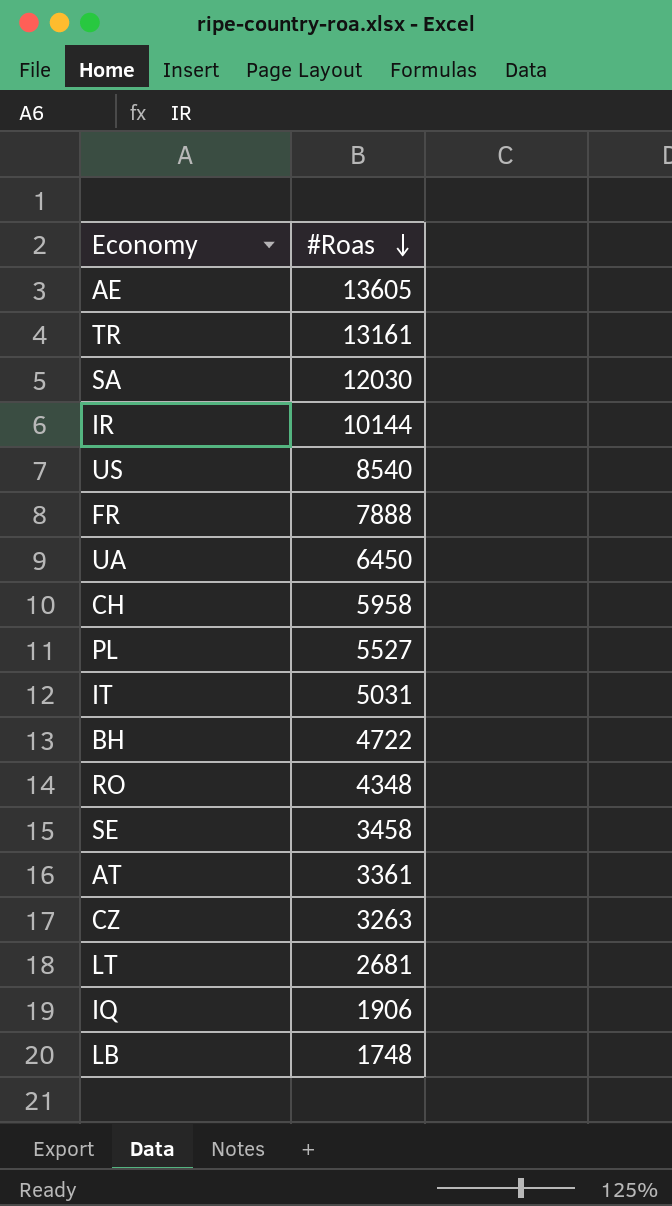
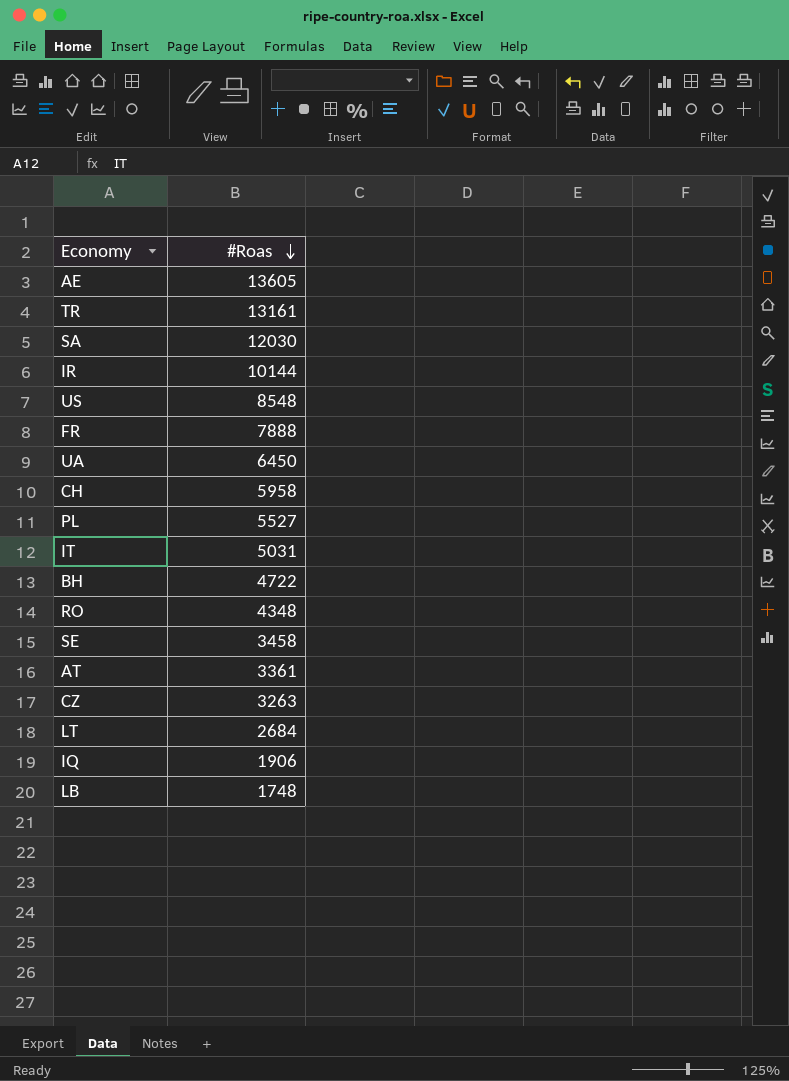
US | #Roas: 8540 -> 8548
LT | #Roas: 2681 -> 2684

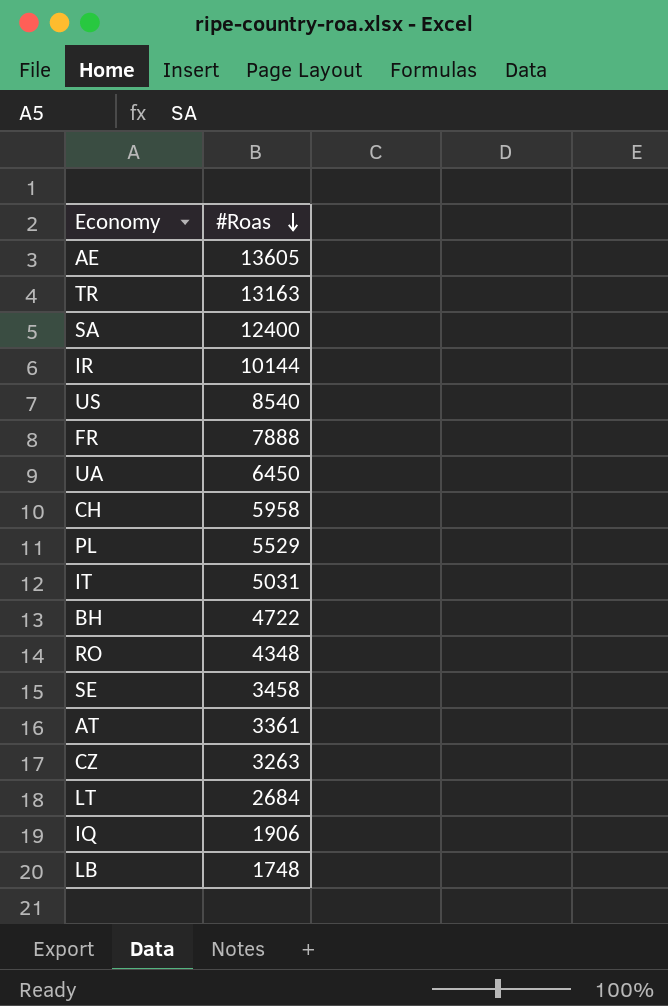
TR | #Roas: 13161 -> 13163
SA | #Roas: 12030 -> 12400
US | #Roas: 8548 -> 8540
PL | #Roas: 5527 -> 5529

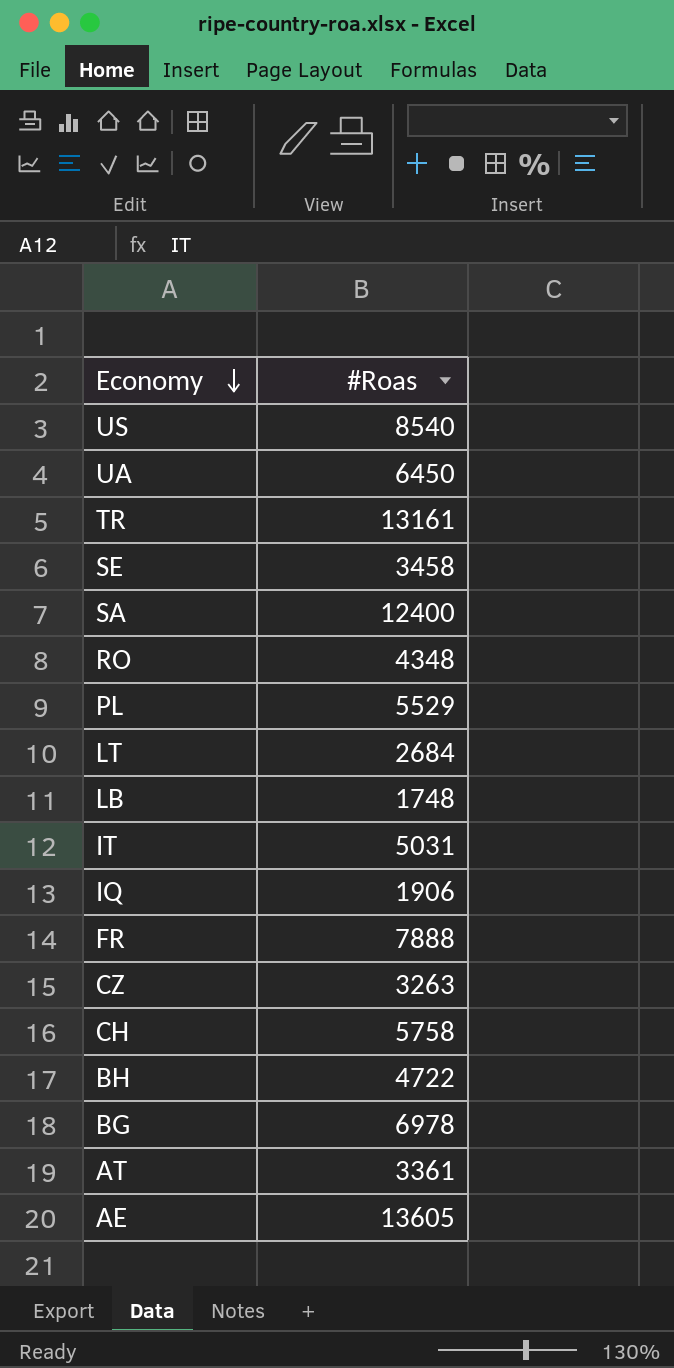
row order: #Roas descending -> Economy descending
row IR: 10144 -> none
TR | #Roas: 13163 -> 13161
CH | #Roas: 5958 -> 5758
row BG: none -> 6978

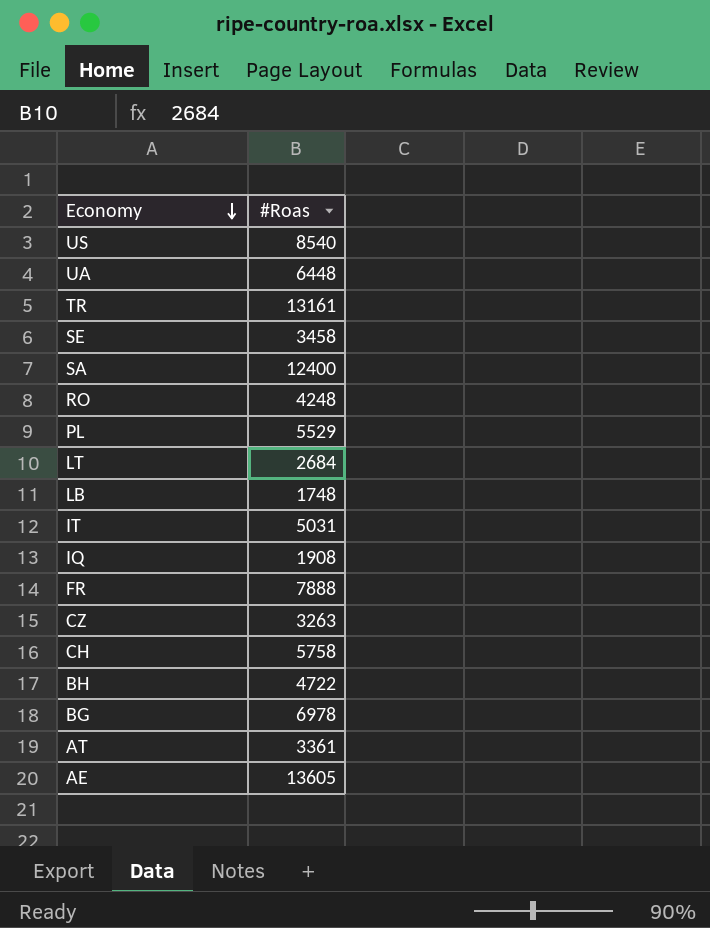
UA | #Roas: 6450 -> 6448
RO | #Roas: 4348 -> 4248
IQ | #Roas: 1906 -> 1908

